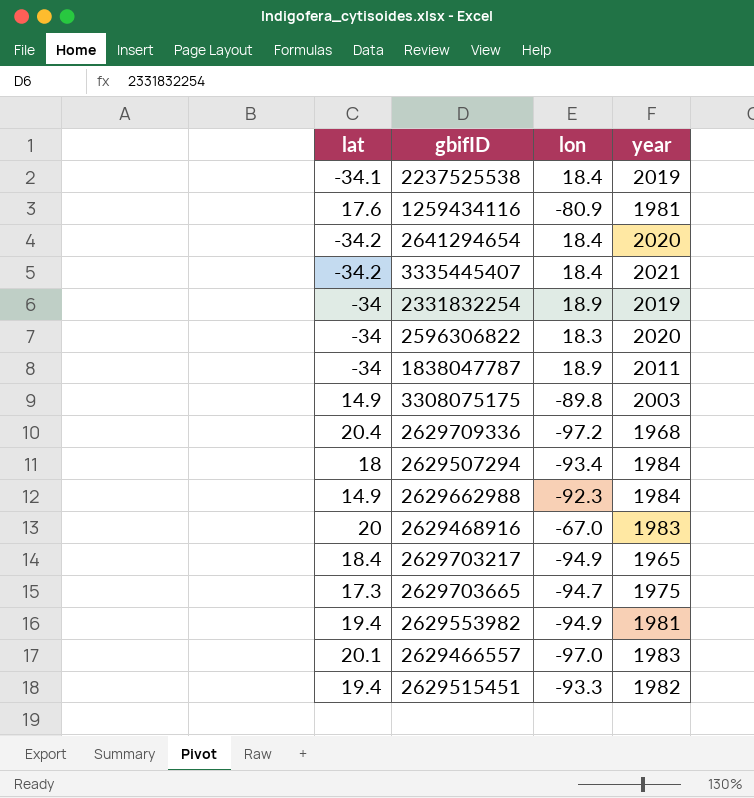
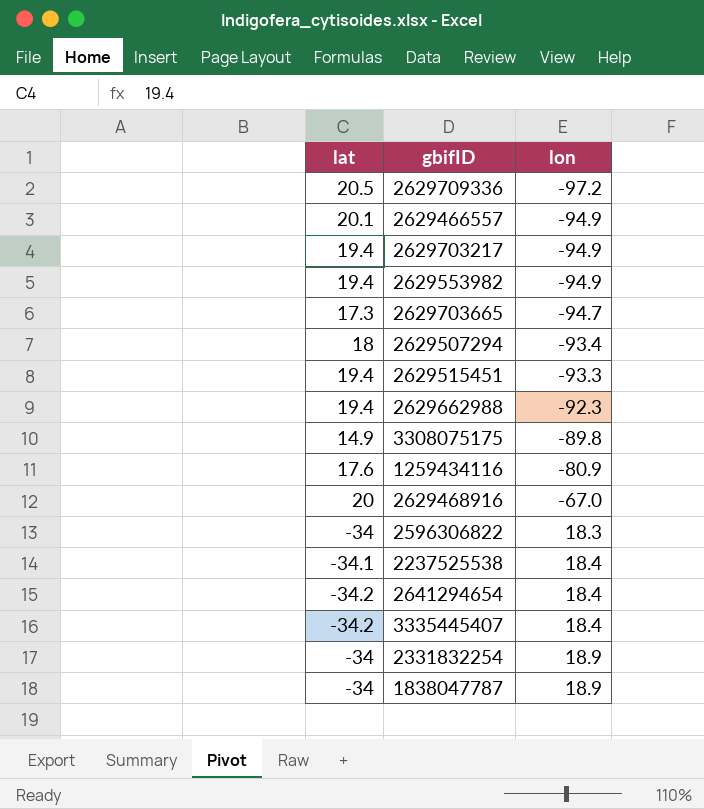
row order: none -> lon ascending
column year | position: 4 -> none
2629709336 | lat: 20.4 -> 20.5
2629466557 | lon: -97.0 -> -94.9
2629703217 | lat: 18.4 -> 19.4
2629662988 | lat: 14.9 -> 19.4

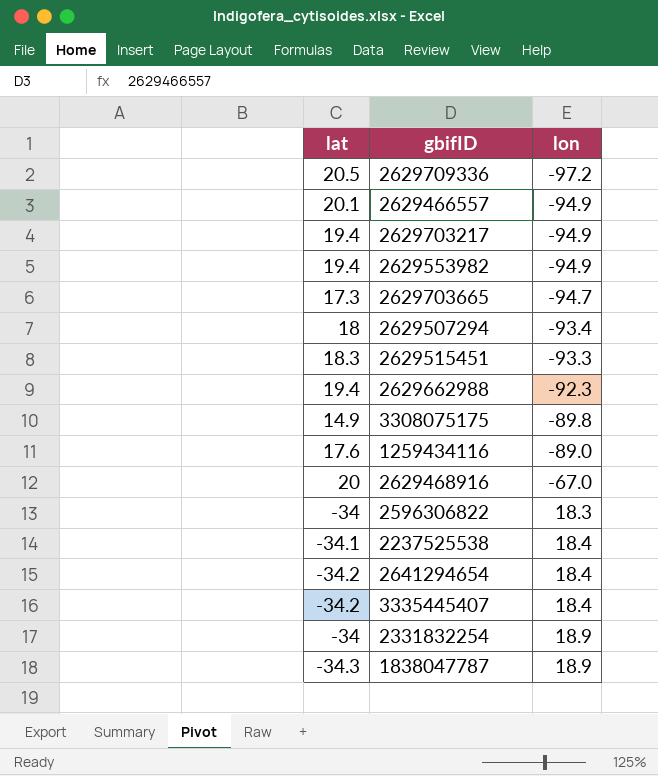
2629515451 | lat: 19.4 -> 18.3
1259434116 | lon: -80.9 -> -89.0
1838047787 | lat: -34 -> -34.3

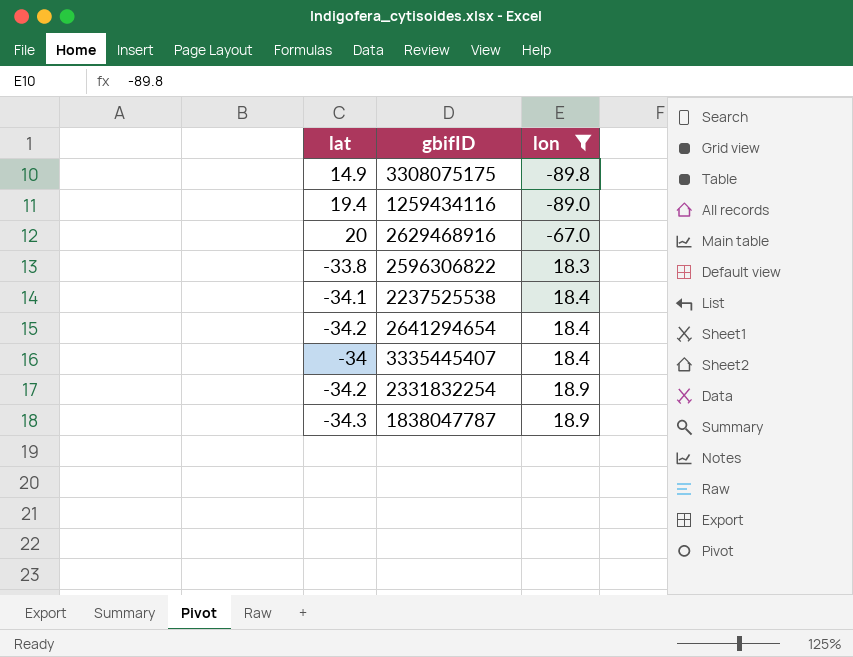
filter: none -> lon >= -89.8
1259434116 | lat: 17.6 -> 19.4
2596306822 | lat: -34 -> -33.8
3335445407 | lat: -34.2 -> -34
2331832254 | lat: -34 -> -34.2

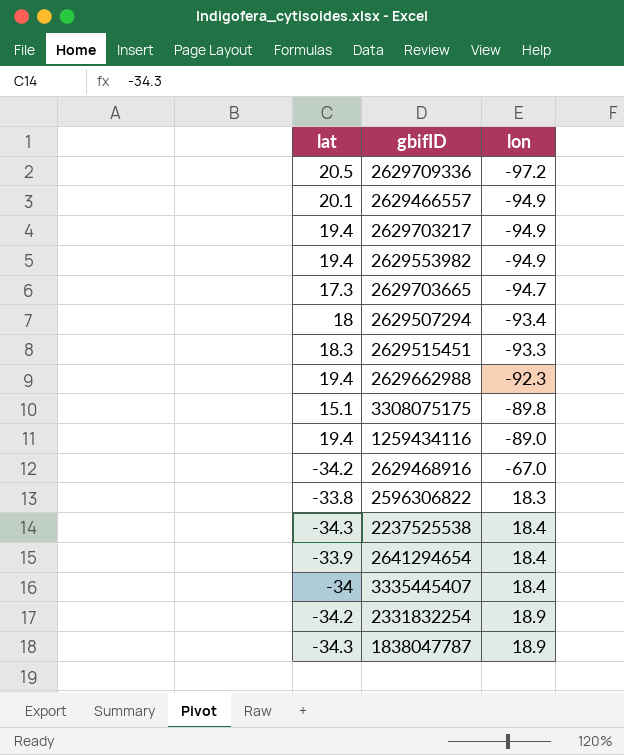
filter: lon >= -89.8 -> none
3308075175 | lat: 14.9 -> 15.1
2629468916 | lat: 20 -> -34.2
2237525538 | lat: -34.1 -> -34.3
2641294654 | lat: -34.2 -> -33.9

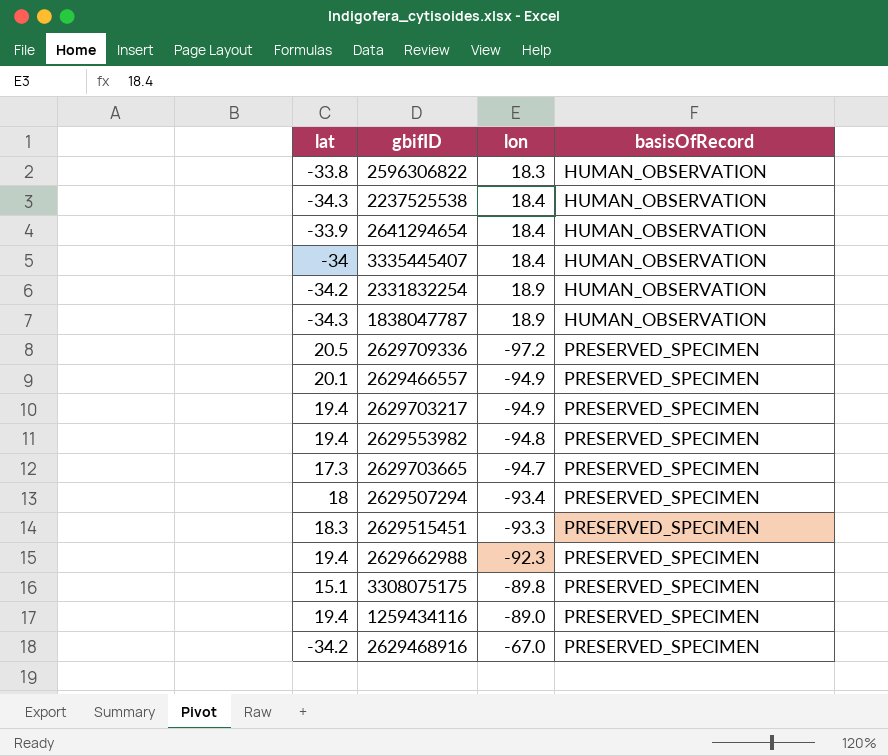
row order: lon ascending -> basisOfRecord ascending
column basisOfRecord | position: none -> 4
2629553982 | lon: -94.9 -> -94.8

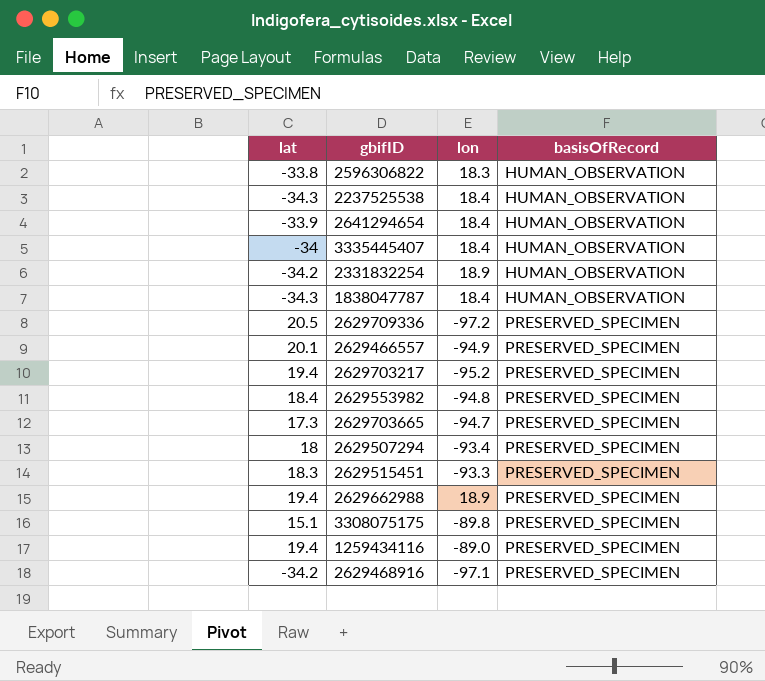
1838047787 | lon: 18.9 -> 18.4
2629703217 | lon: -94.9 -> -95.2
2629553982 | lat: 19.4 -> 18.4
2629662988 | lon: -92.3 -> 18.9
2629468916 | lon: -67.0 -> -97.1

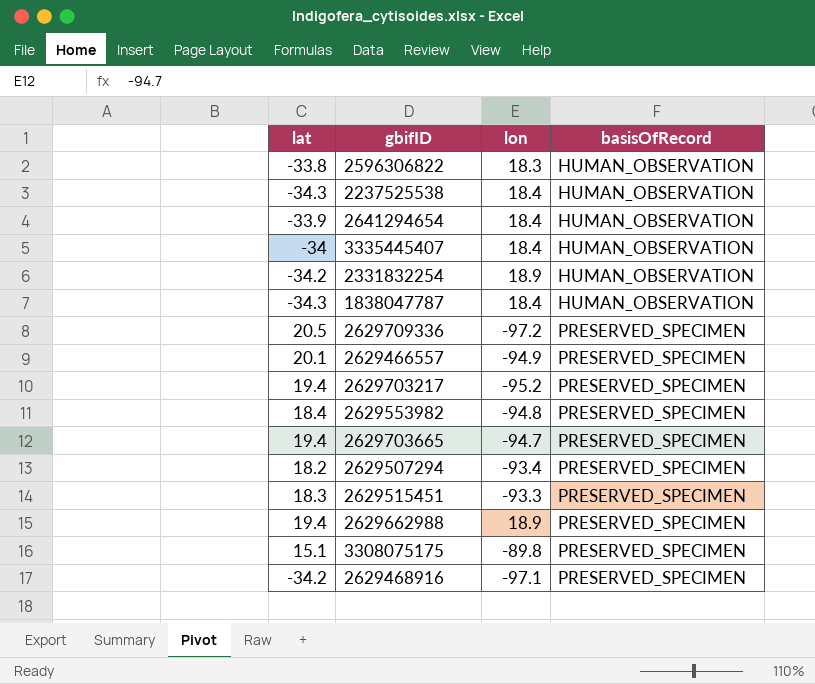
row 1259434116: 19.4 | -89.0 | PRESERVED_SPECIMEN -> none
2629703665 | lat: 17.3 -> 19.4
2629507294 | lat: 18 -> 18.2

